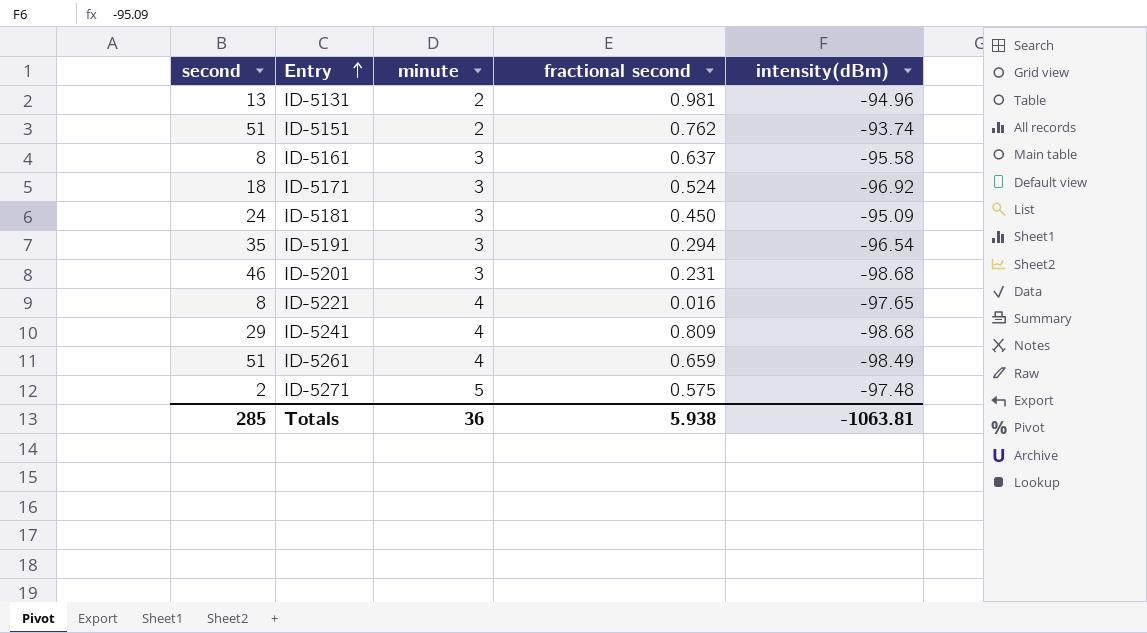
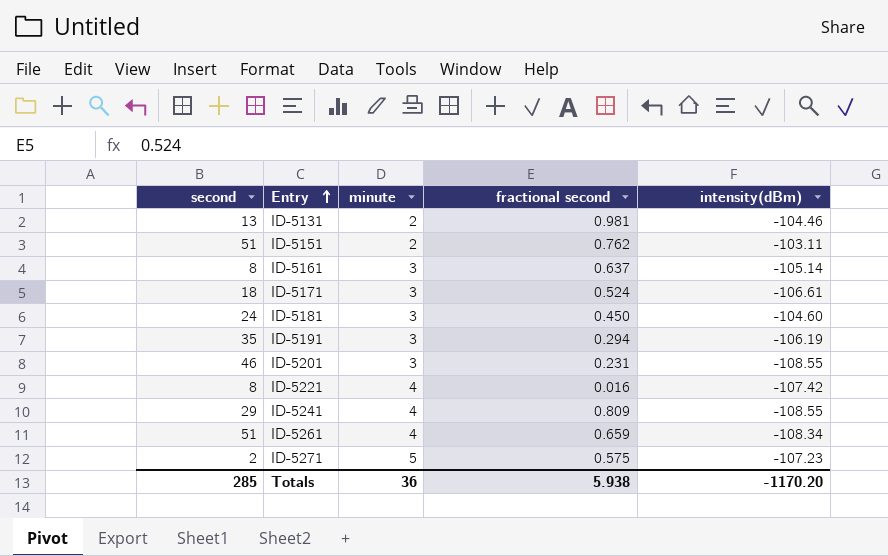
ID-5131 | intensity(dBm): -94.96 -> -104.46
ID-5151 | intensity(dBm): -93.74 -> -103.11
ID-5161 | intensity(dBm): -95.58 -> -105.14
ID-5171 | intensity(dBm): -96.92 -> -106.61
ID-5181 | intensity(dBm): -95.09 -> -104.60
ID-5191 | intensity(dBm): -96.54 -> -106.19
ID-5201 | intensity(dBm): -98.68 -> -108.55
ID-5221 | intensity(dBm): -97.65 -> -107.42
ID-5241 | intensity(dBm): -98.68 -> -108.55
ID-5261 | intensity(dBm): -98.49 -> -108.34
ID-5271 | intensity(dBm): -97.48 -> -107.23
Totals | intensity(dBm): -1063.81 -> -1170.20

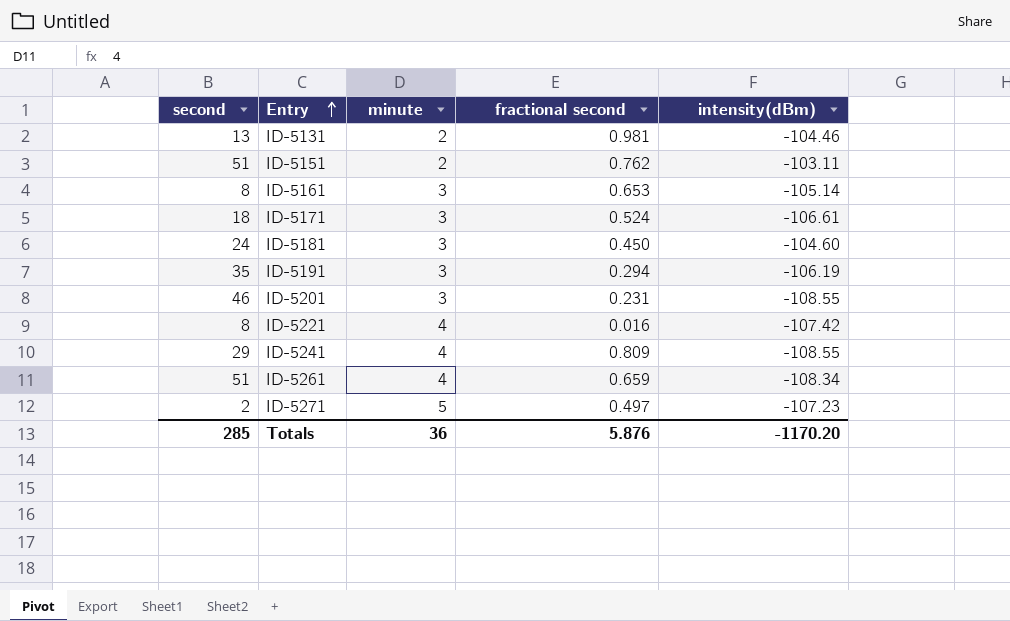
ID-5161 | fractional second: 0.637 -> 0.653
ID-5271 | fractional second: 0.575 -> 0.497
Totals | fractional second: 5.938 -> 5.876

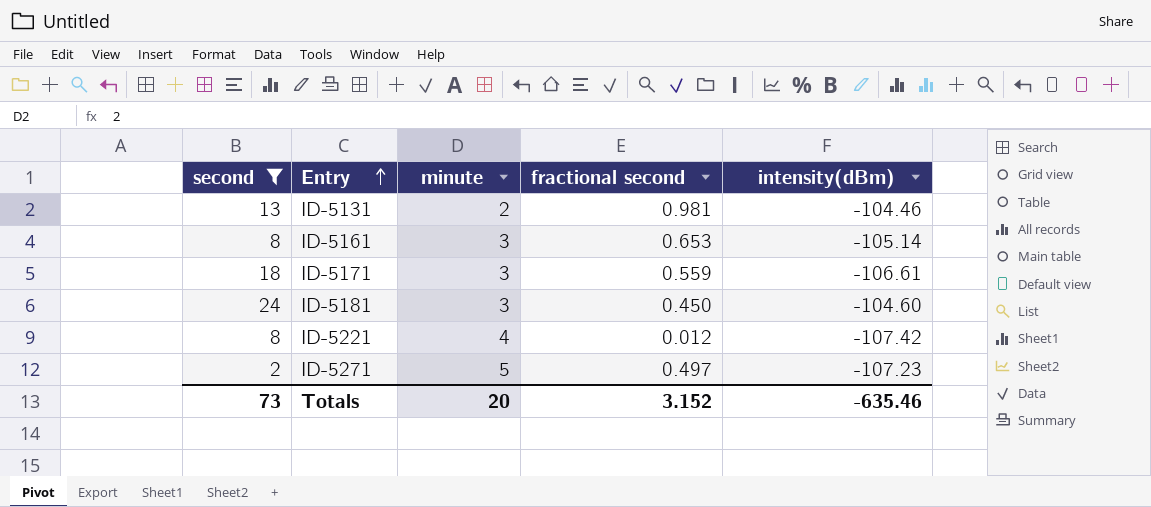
filter: none -> second <= 24
ID-5171 | fractional second: 0.524 -> 0.559
ID-5221 | fractional second: 0.016 -> 0.012
Totals | second: 285 -> 73
Totals | minute: 36 -> 20
Totals | fractional second: 5.876 -> 3.152
Totals | intensity(dBm): -1170.20 -> -635.46

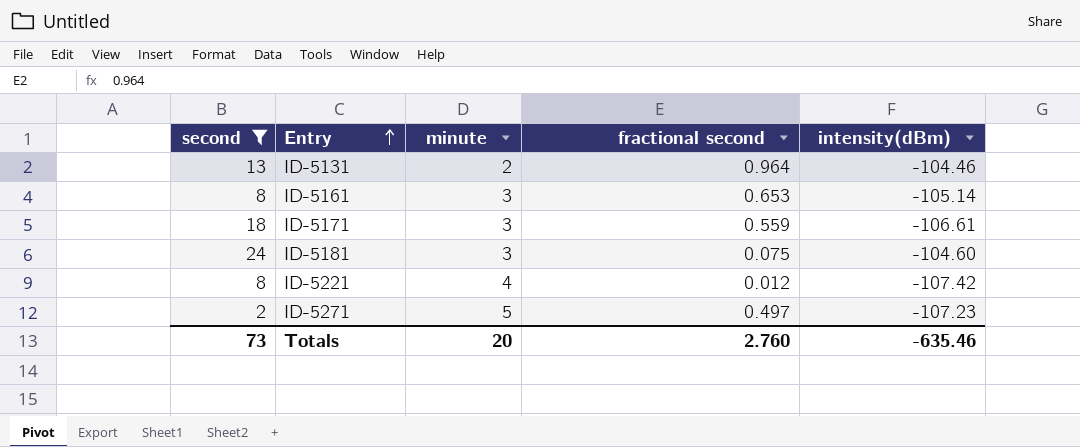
ID-5131 | fractional second: 0.981 -> 0.964
ID-5181 | fractional second: 0.450 -> 0.075
Totals | fractional second: 3.152 -> 2.760

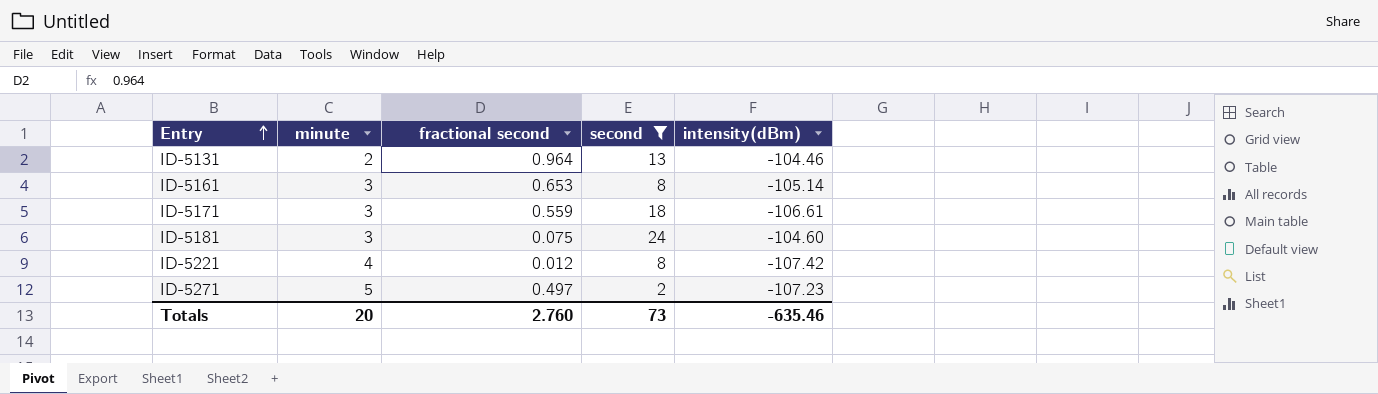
column second | position: 1 -> 4

